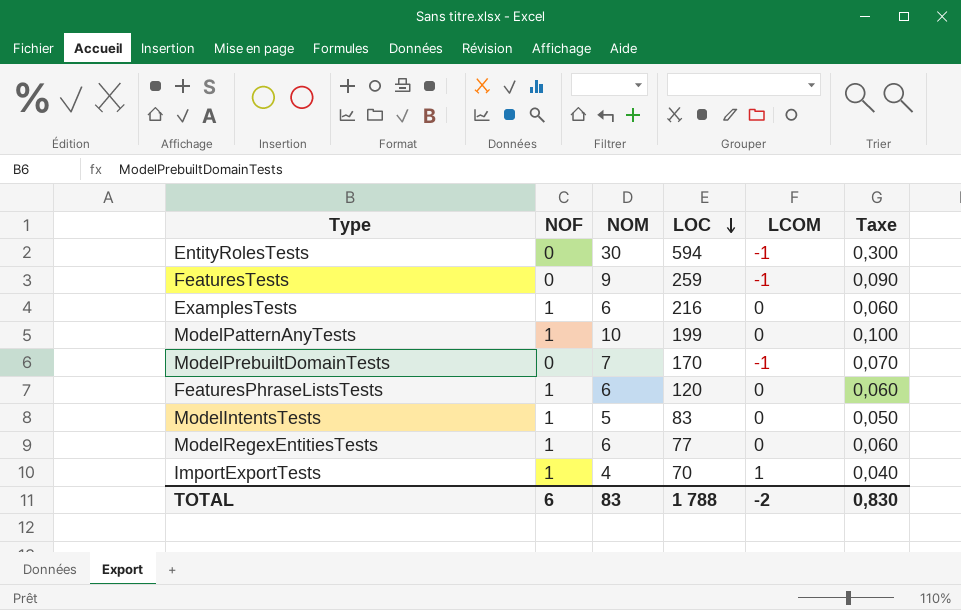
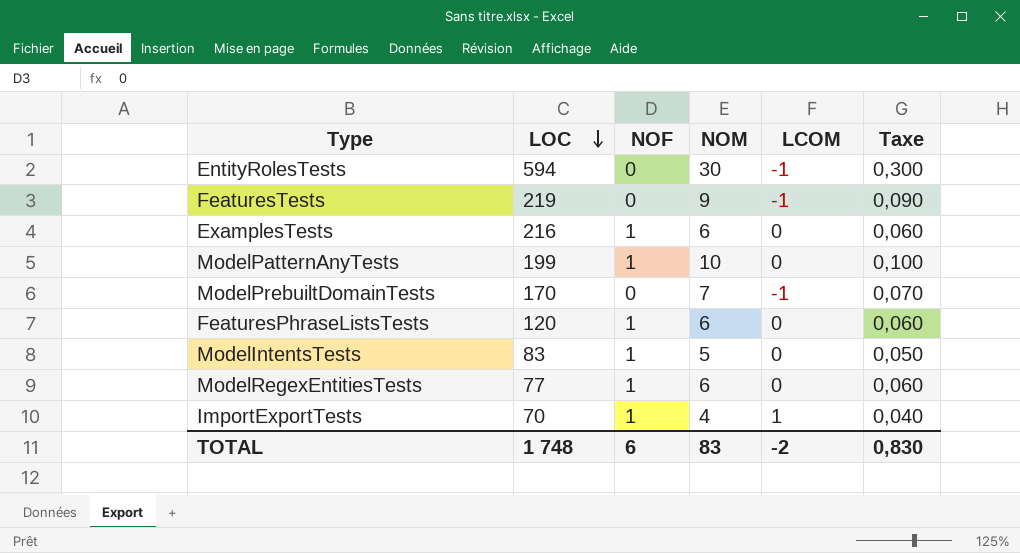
column LOC | position: 4 -> 2
FeaturesTests | LOC: 259 -> 219
TOTAL | LOC: 1 788 -> 1 748

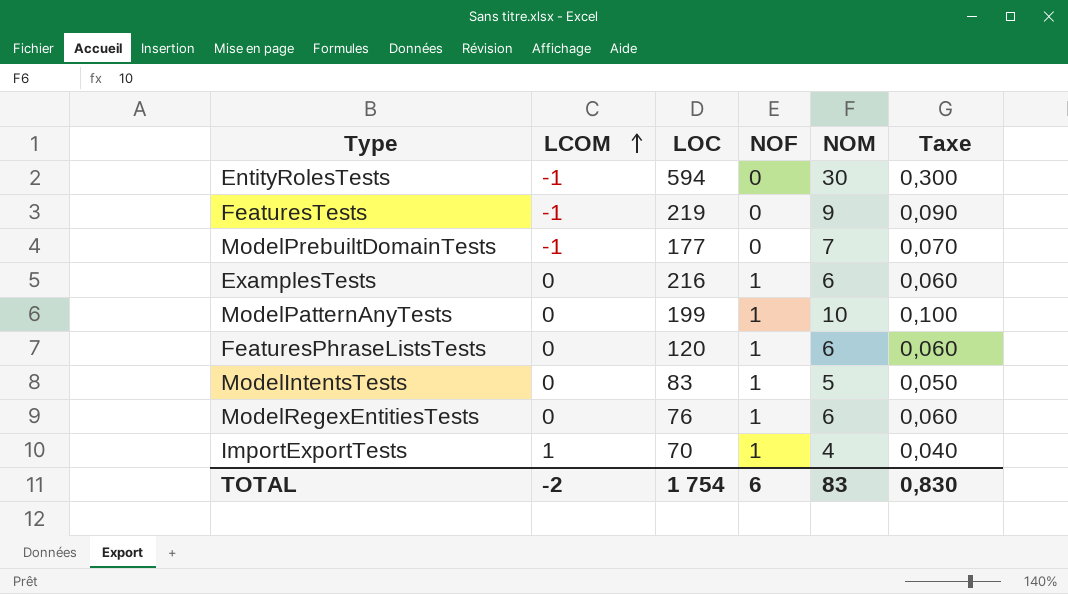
row order: LOC descending -> LCOM ascending
column LCOM | position: 5 -> 2
ModelPrebuiltDomainTests | LOC: 170 -> 177
ModelRegexEntitiesTests | LOC: 77 -> 76
TOTAL | LOC: 1 748 -> 1 754

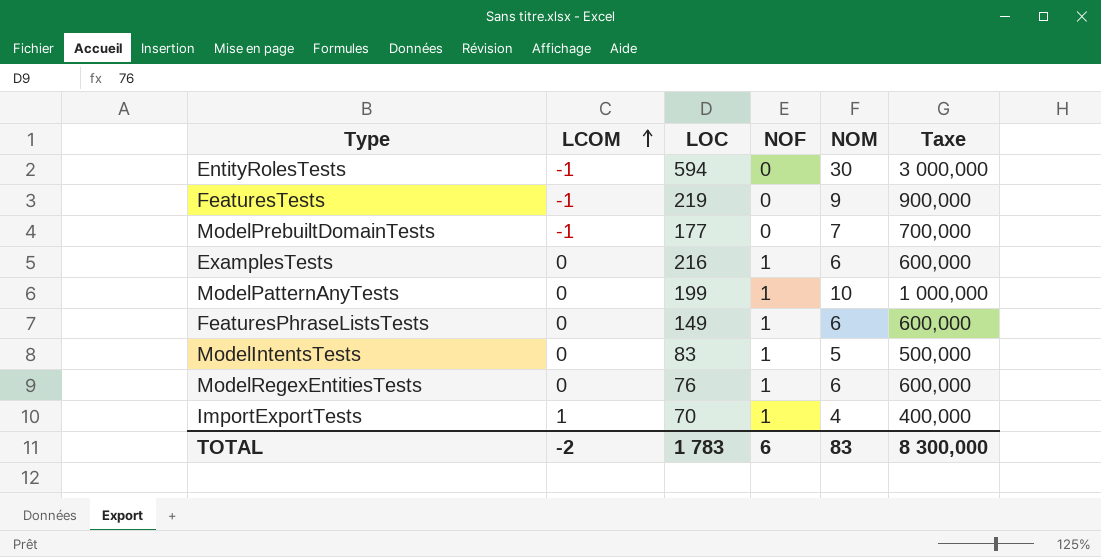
column Taxe | formula: [NOM] * 0,01 -> [NOM] * 100
FeaturesPhraseListsTests | LOC: 120 -> 149
TOTAL | LOC: 1 754 -> 1 783
TOTAL | Taxe: 0,830 -> 8 300,000

